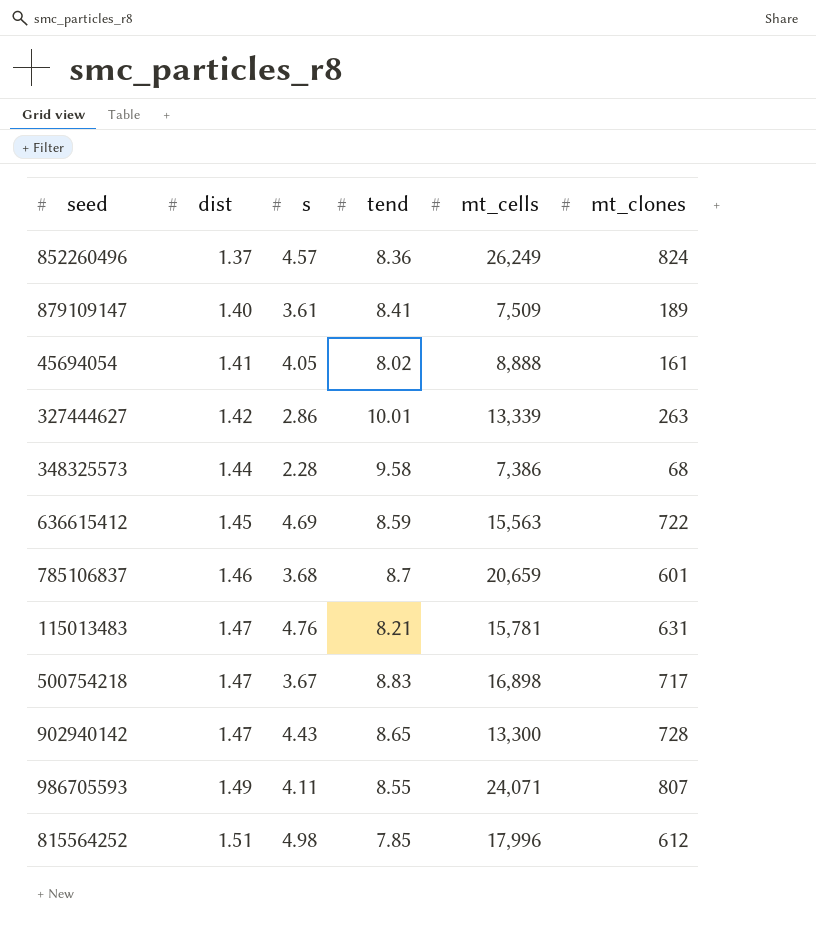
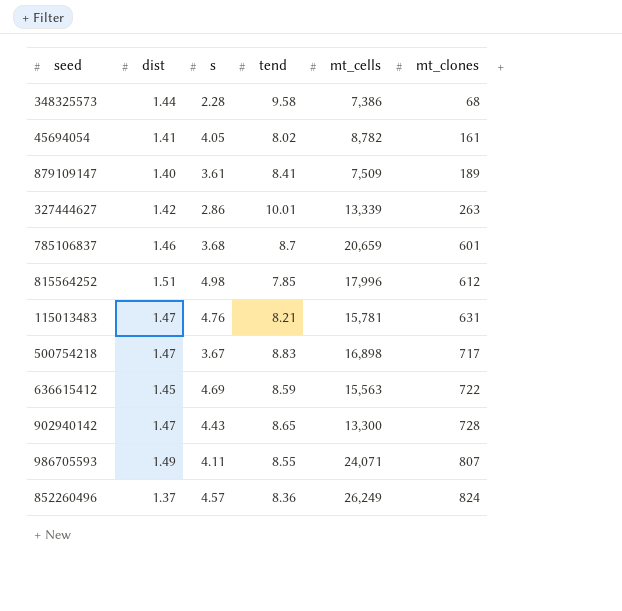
row order: dist ascending -> mt_clones ascending
45694054 | mt_cells: 8,888 -> 8,782

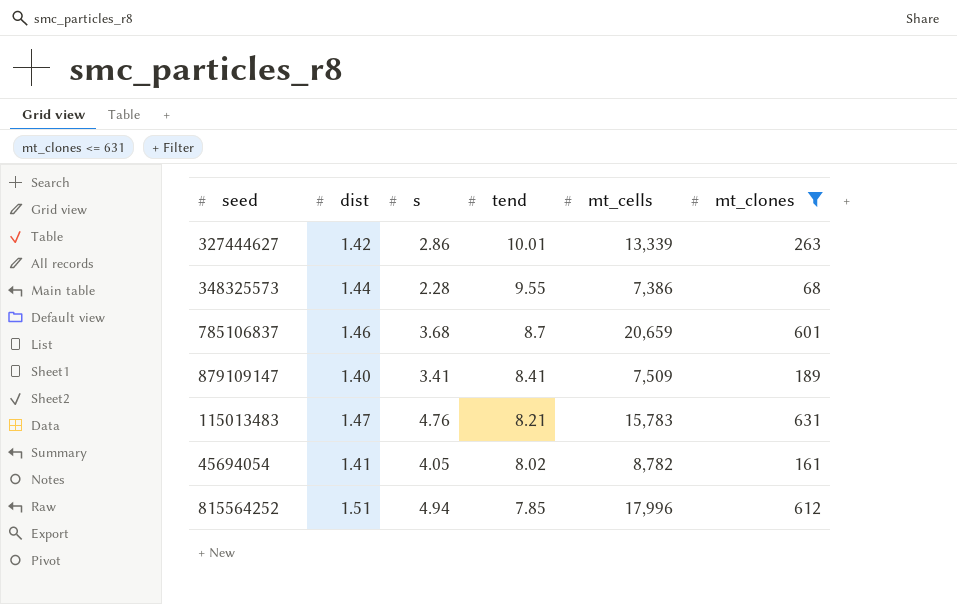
filter: none -> mt_clones <= 631
row order: mt_clones ascending -> tend descending
348325573 | tend: 9.58 -> 9.55
879109147 | s: 3.61 -> 3.41
115013483 | mt_cells: 15,781 -> 15,783
815564252 | s: 4.98 -> 4.94

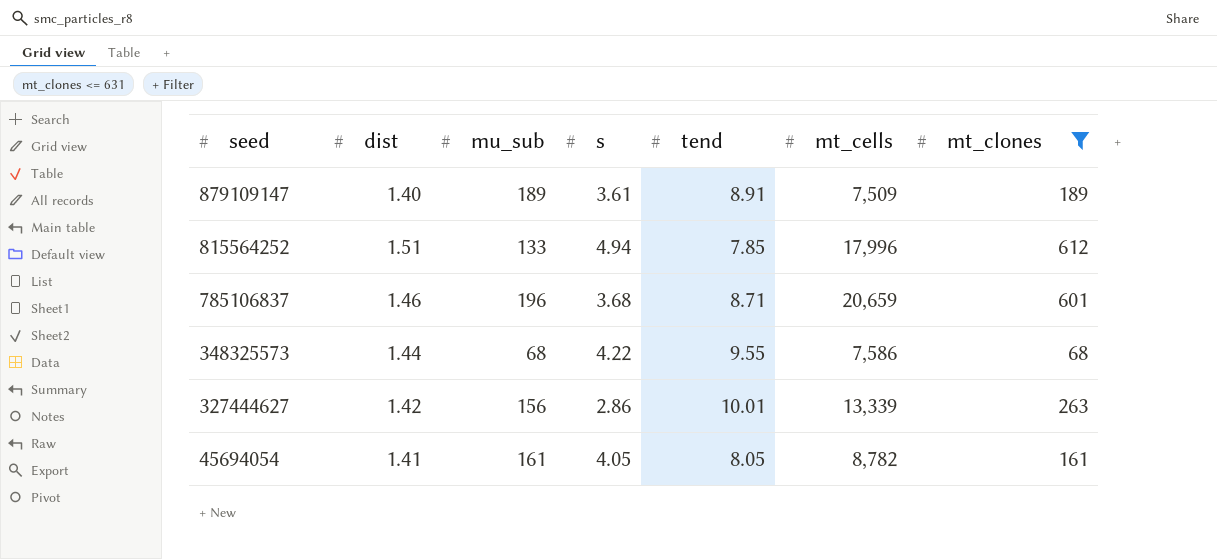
row order: tend descending -> seed descending
column mu_sub | position: none -> 3
row 115013483: 1.47 | 4.76 | 8.21 | 15,783 | 631 -> none
879109147 | s: 3.41 -> 3.61
879109147 | tend: 8.41 -> 8.91
785106837 | tend: 8.7 -> 8.71
348325573 | s: 2.28 -> 4.22
348325573 | mt_cells: 7,386 -> 7,586
45694054 | tend: 8.02 -> 8.05

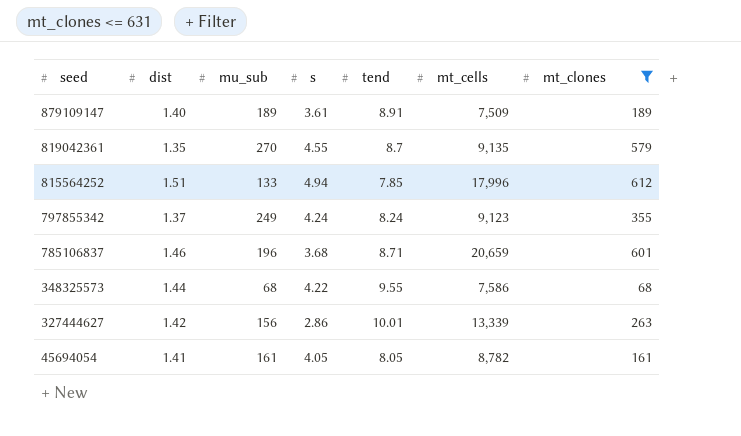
row 819042361: none -> 1.35 | 270 | 4.55 | 8.7 | 9,135 | 579
row 797855342: none -> 1.37 | 249 | 4.24 | 8.24 | 9,123 | 355

